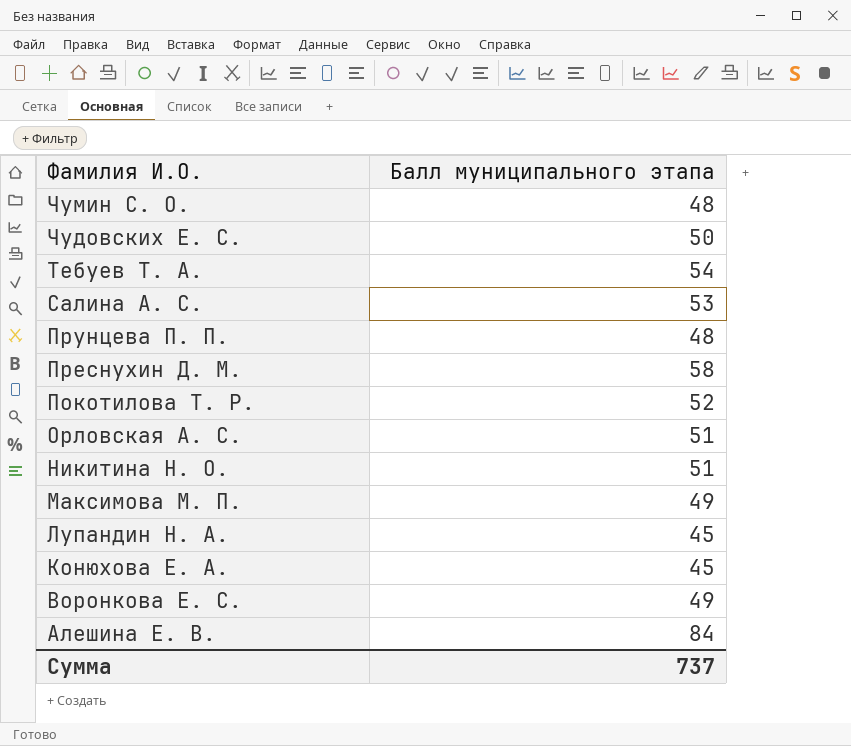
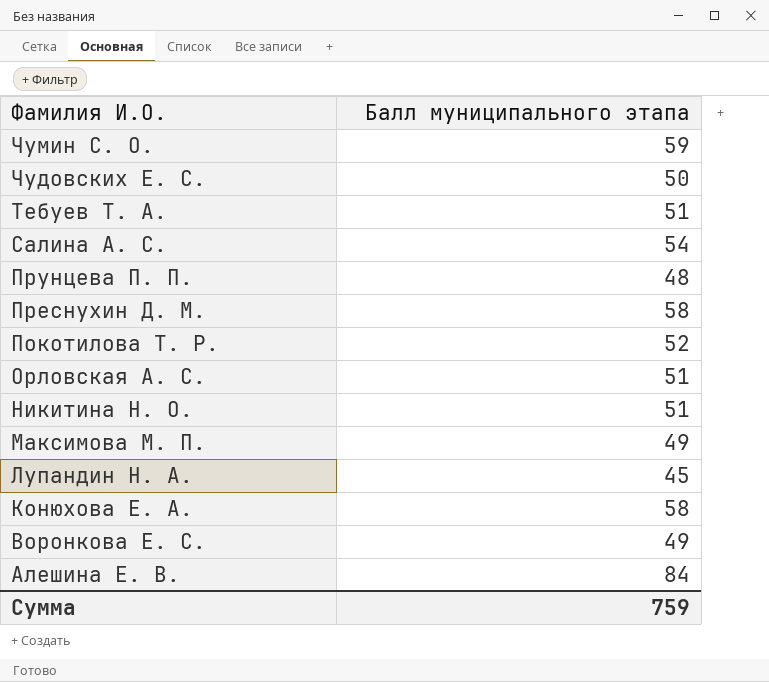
Чумин С. О. | Балл муниципального этапа: 48 -> 59
Тебуев Т. А. | Балл муниципального этапа: 54 -> 51
Салина А. С. | Балл муниципального этапа: 53 -> 54
Конюхова Е. А. | Балл муниципального этапа: 45 -> 58
Сумма | Балл муниципального этапа: 737 -> 759

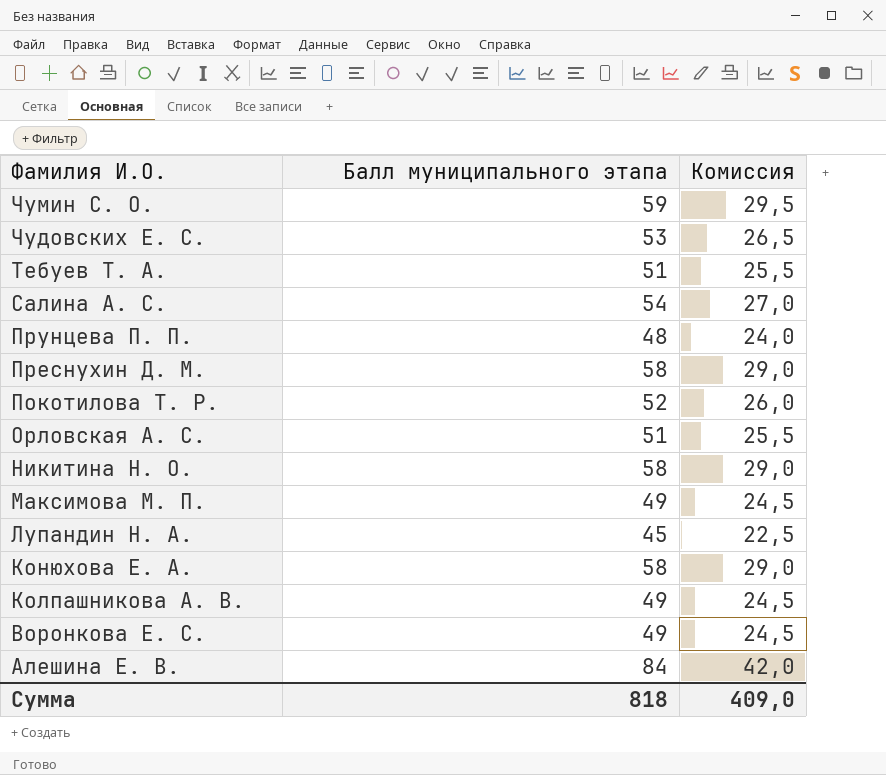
column Комиссия | formula: none -> [Балл муниципального этапа] * 0,5
Чудовских Е. С. | Балл муниципального этапа: 50 -> 53
Никитина Н. О. | Балл муниципального этапа: 51 -> 58
row Колпашникова А. В.: none -> 49 | 24,5
Сумма | Балл муниципального этапа: 759 -> 818

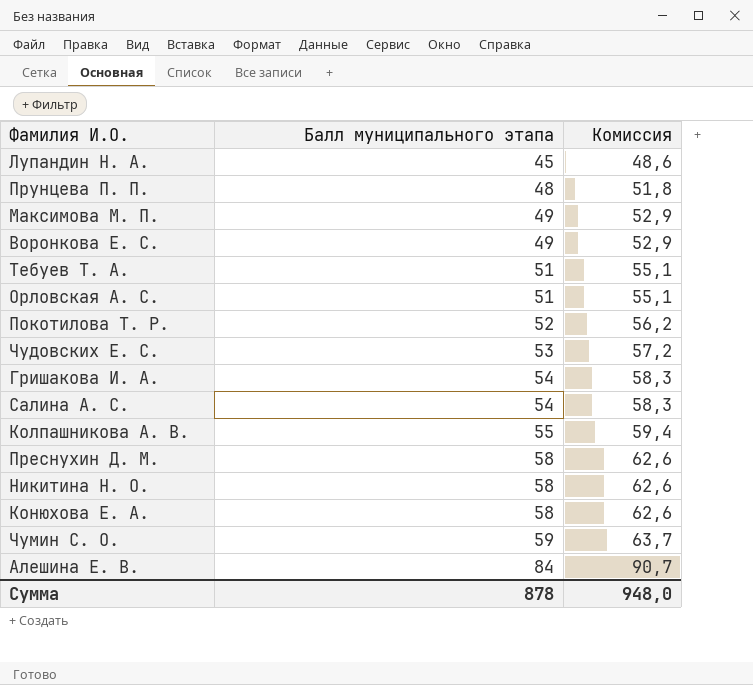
row order: Фамилия И.О. descending -> Балл муниципального этапа ascending
column Комиссия | formula: [Балл муниципального этапа] * 0,5 -> [Балл муниципального этапа] * 1,08
row Гришакова И. А.: none -> 54 | 58,3
Колпашникова А. В. | Балл муниципального этапа: 49 -> 55
Сумма | Балл муниципального этапа: 818 -> 878
Сумма | Комиссия: 409,0 -> 948,0

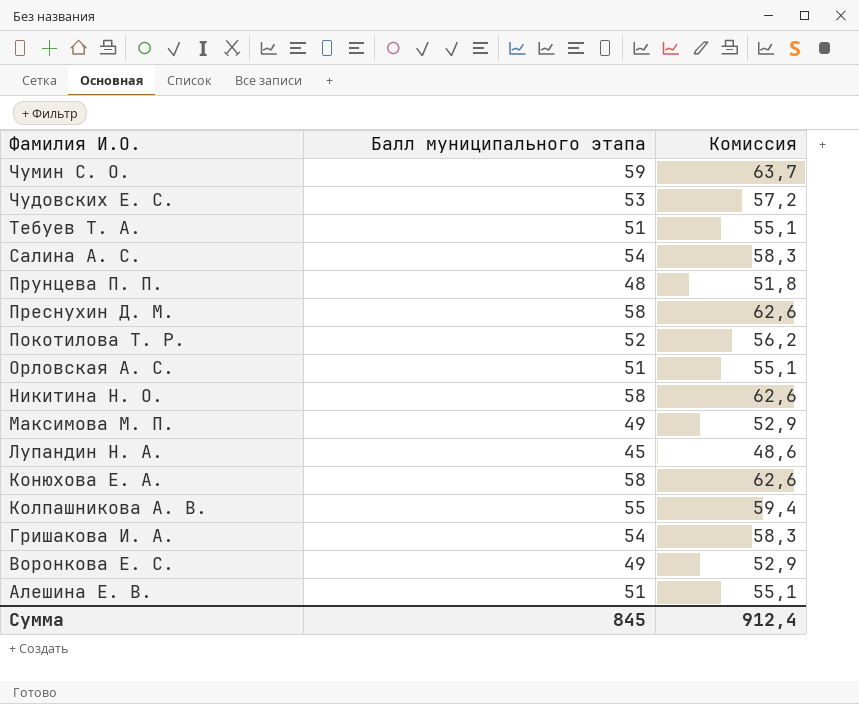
row order: Балл муниципального этапа ascending -> Фамилия И.О. descending
Алешина Е. В. | Балл муниципального этапа: 84 -> 51
Алешина Е. В. | Комиссия: 90,7 -> 55,1
Сумма | Балл муниципального этапа: 878 -> 845
Сумма | Комиссия: 948,0 -> 912,4

